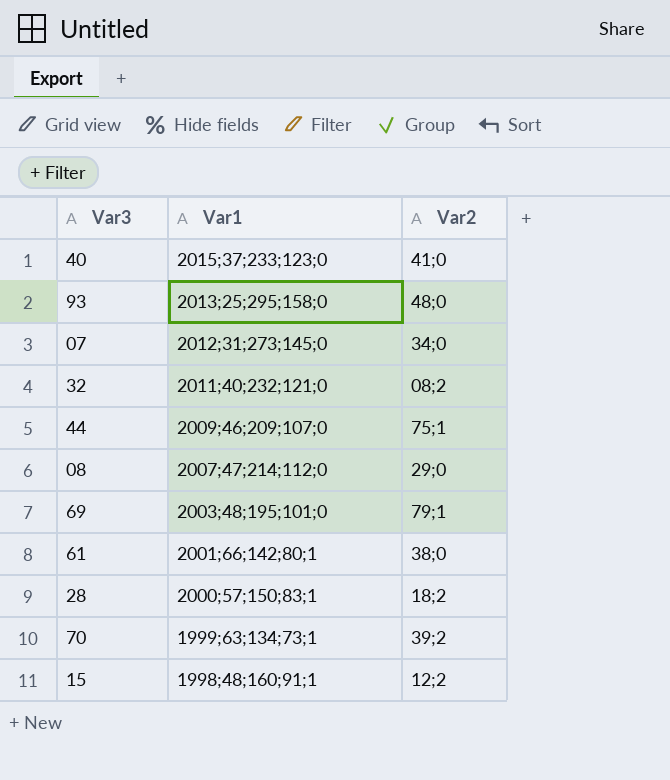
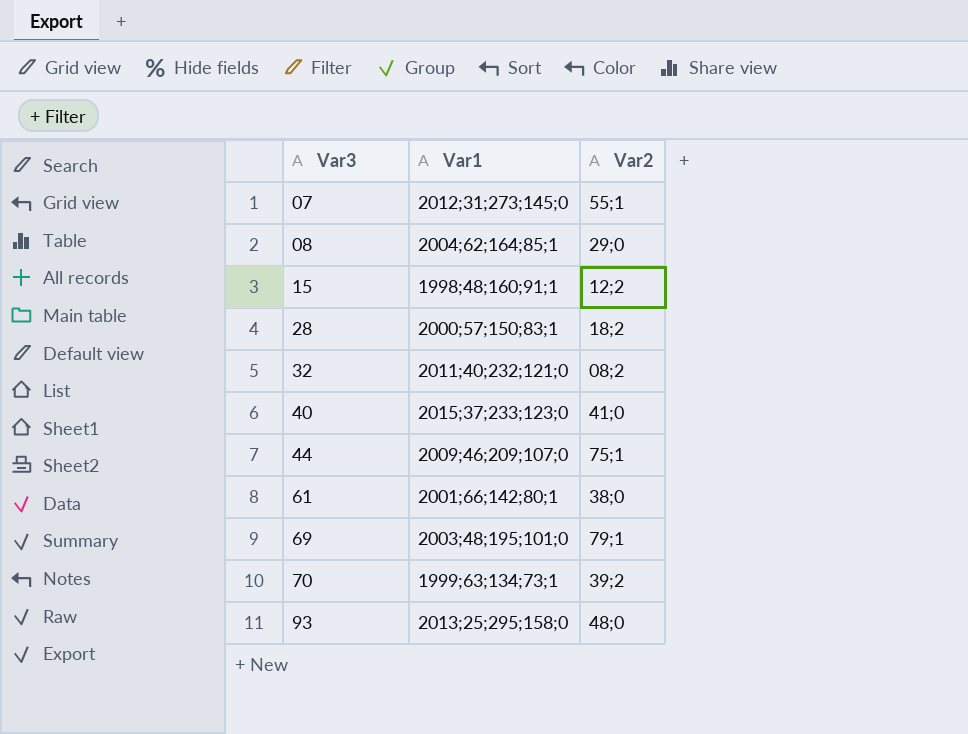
row order: Var1 descending -> Var3 ascending
07 | Var2: 34;0 -> 55;1
08 | Var1: 2007;47;214;112;0 -> 2004;62;164;85;1

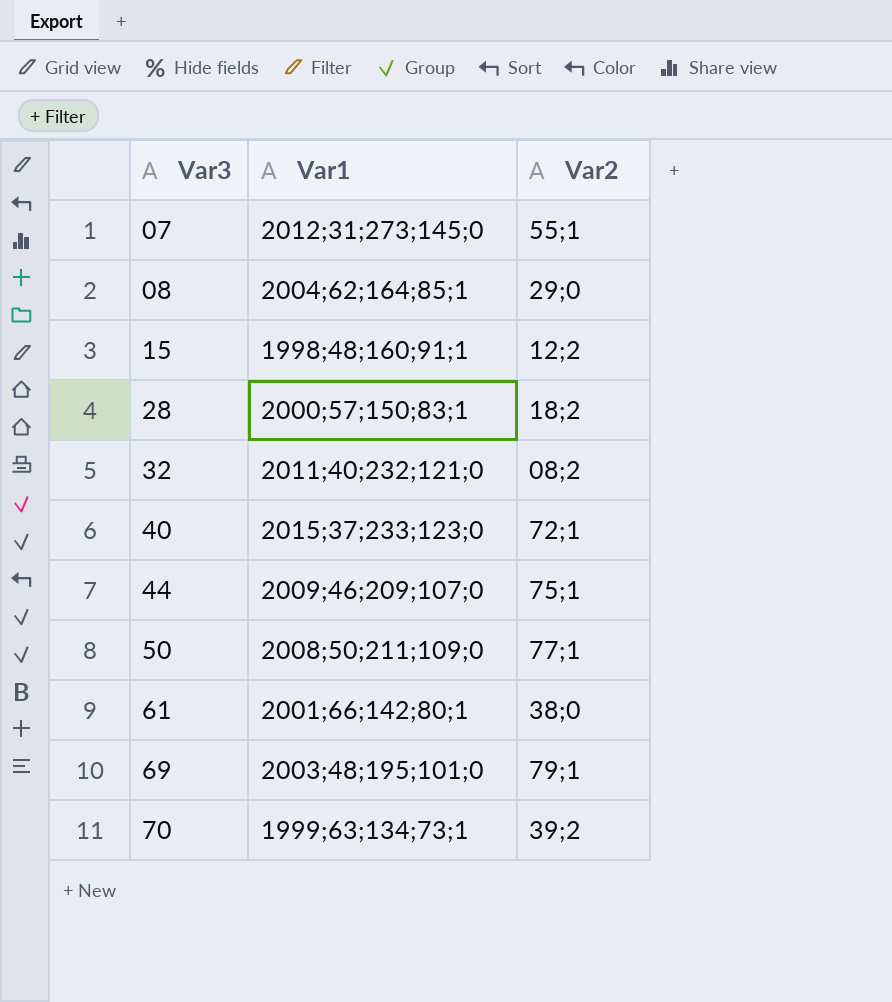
row 93: 2013;25;295;158;0 | 48;0 -> none
40 | Var2: 41;0 -> 72;1
row 50: none -> 2008;50;211;109;0 | 77;1

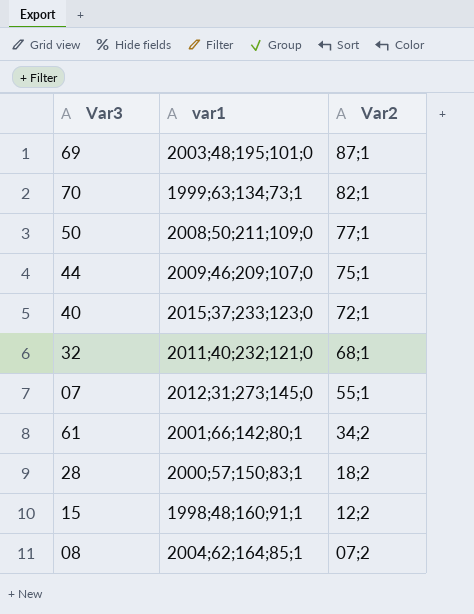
row order: Var3 ascending -> Var2 descending
column name: Var1 -> var1
69 | Var2: 79;1 -> 87;1
70 | Var2: 39;2 -> 82;1
32 | Var2: 08;2 -> 68;1
61 | Var2: 38;0 -> 34;2
08 | Var2: 29;0 -> 07;2

